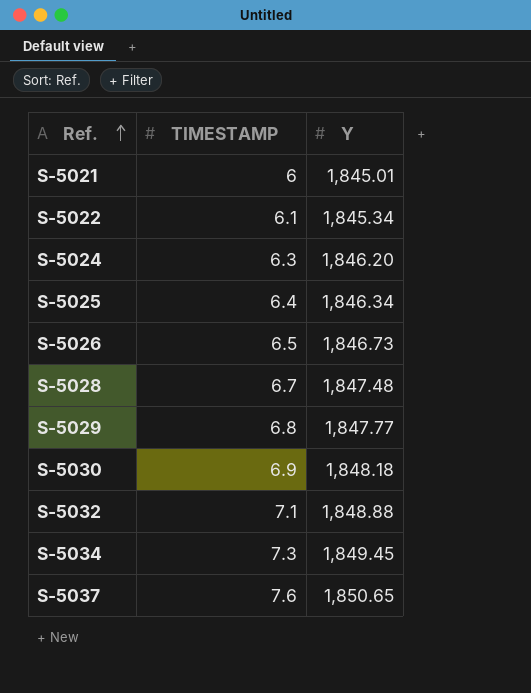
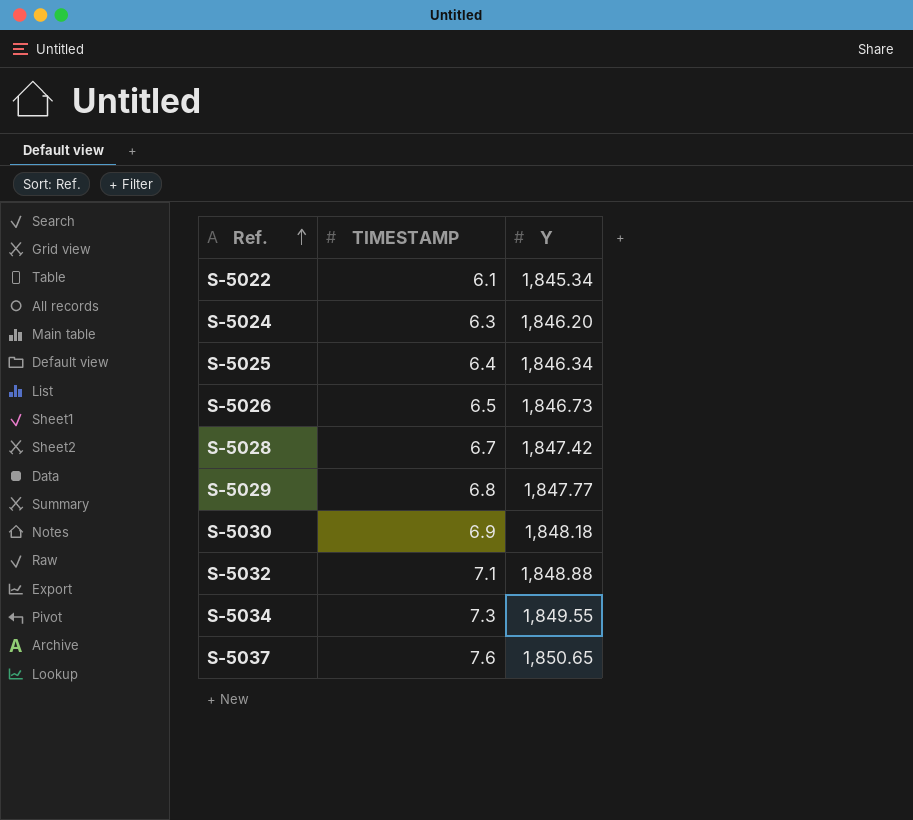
row S-5021: 6 | 1,845.01 -> none
S-5028 | Y: 1,847.48 -> 1,847.42
S-5034 | Y: 1,849.45 -> 1,849.55

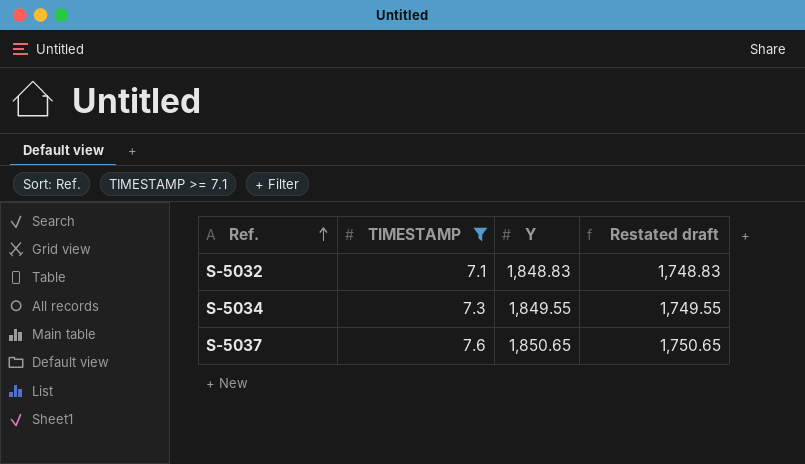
filter: none -> TIMESTAMP >= 7.1
column Restated draft | formula: none -> [Y] - 100
S-5032 | Y: 1,848.88 -> 1,848.83

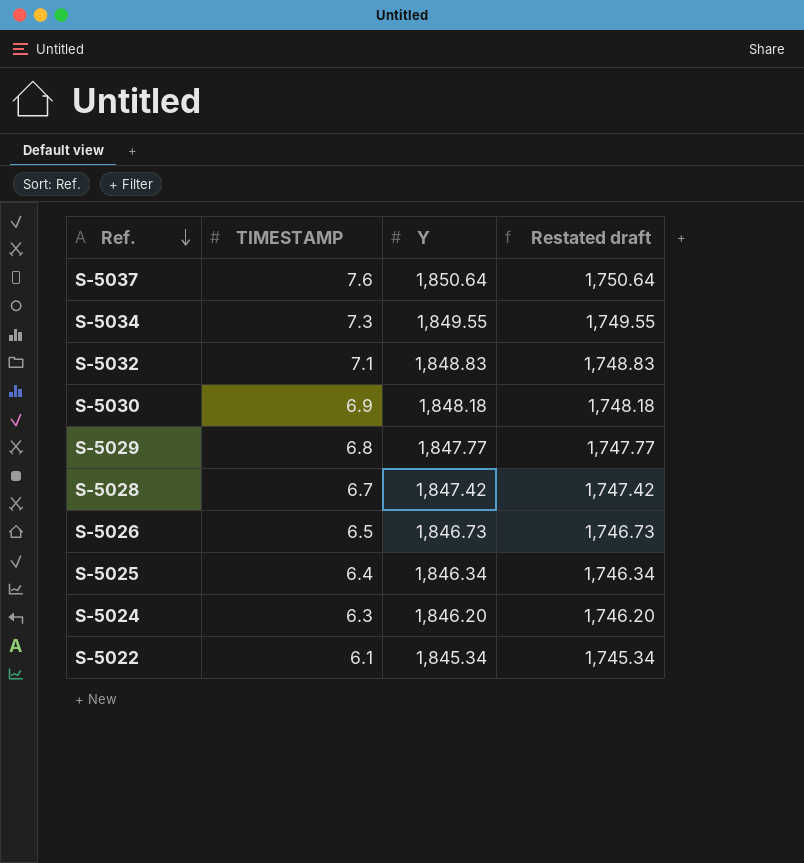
filter: TIMESTAMP >= 7.1 -> none
row order: Ref. ascending -> Ref. descending
S-5037 | Y: 1,850.65 -> 1,850.64
S-5037 | Restated draft: 1,750.65 -> 1,750.64

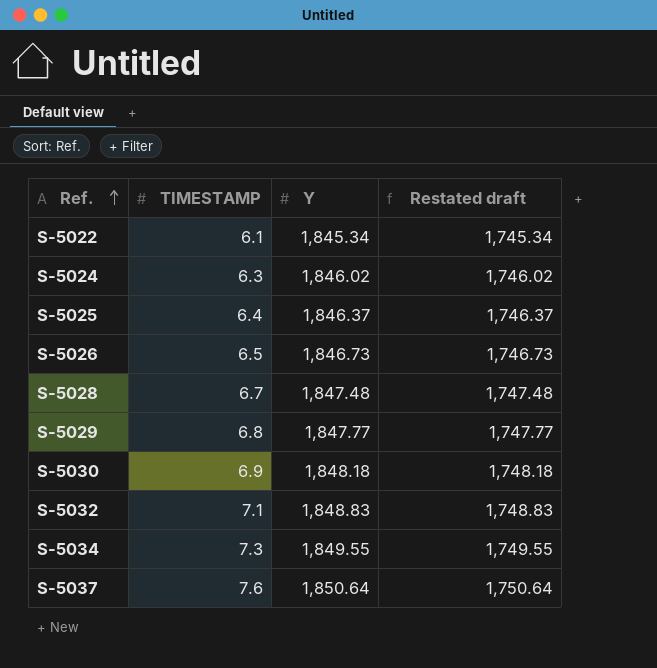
row order: Ref. descending -> Ref. ascending
S-5024 | Y: 1,846.20 -> 1,846.02
S-5024 | Restated draft: 1,746.20 -> 1,746.02
S-5025 | Y: 1,846.34 -> 1,846.37
S-5025 | Restated draft: 1,746.34 -> 1,746.37
S-5028 | Y: 1,847.42 -> 1,847.48
S-5028 | Restated draft: 1,747.42 -> 1,747.48

